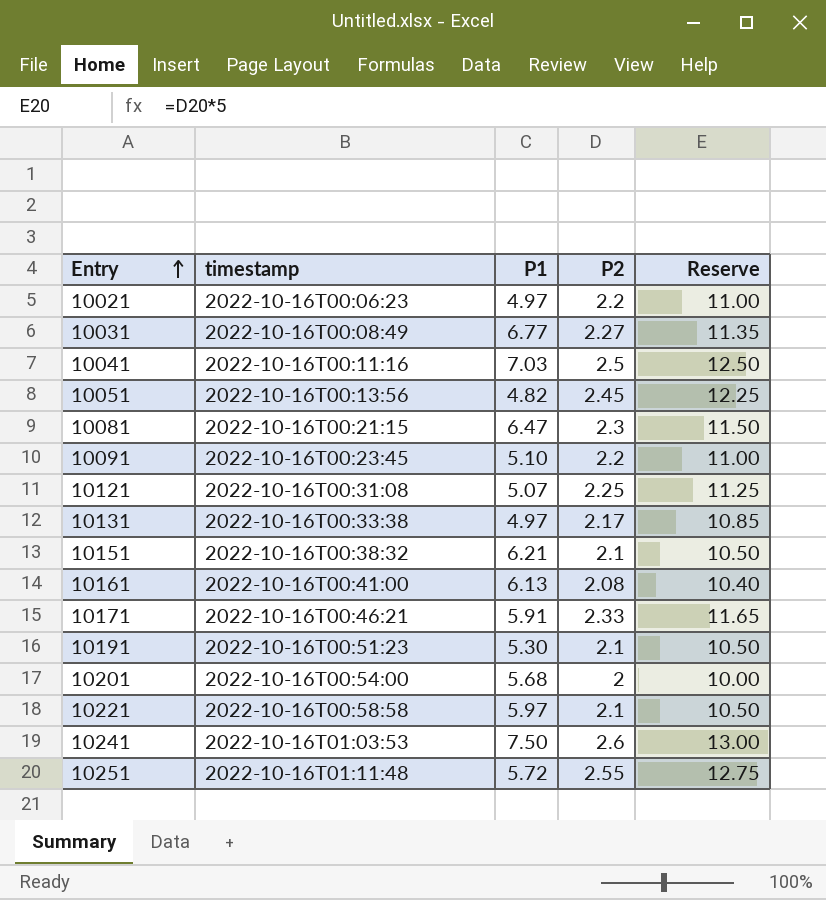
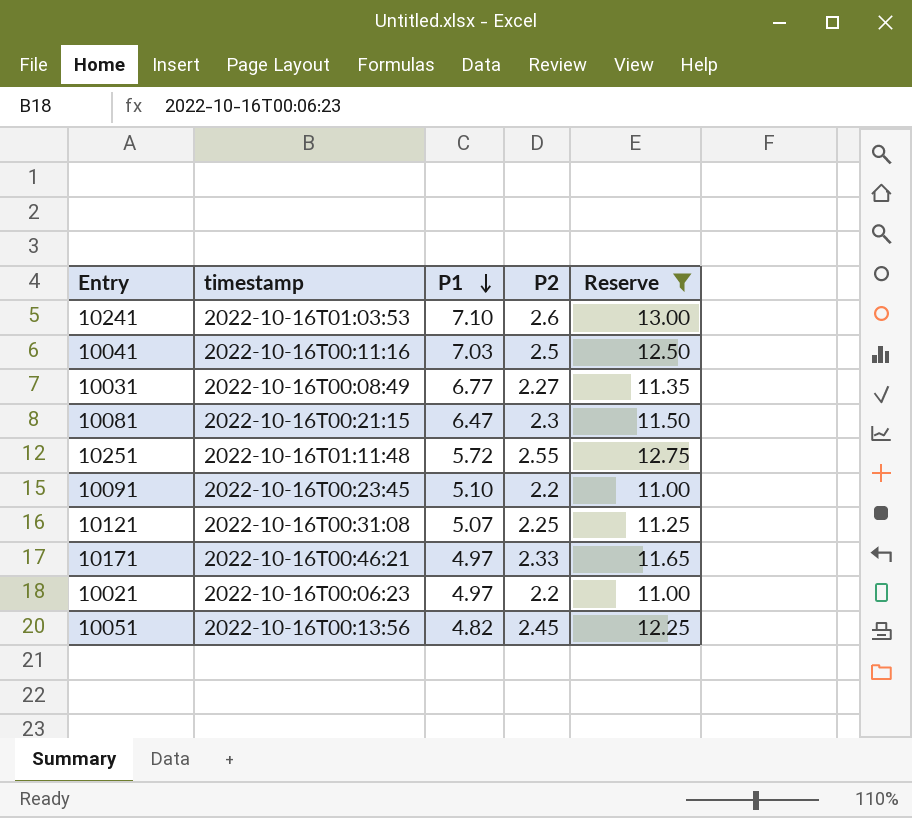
filter: none -> Reserve >= 11.00
row order: Entry ascending -> P1 descending
10241 | P1: 7.50 -> 7.10
10171 | P1: 5.91 -> 4.97

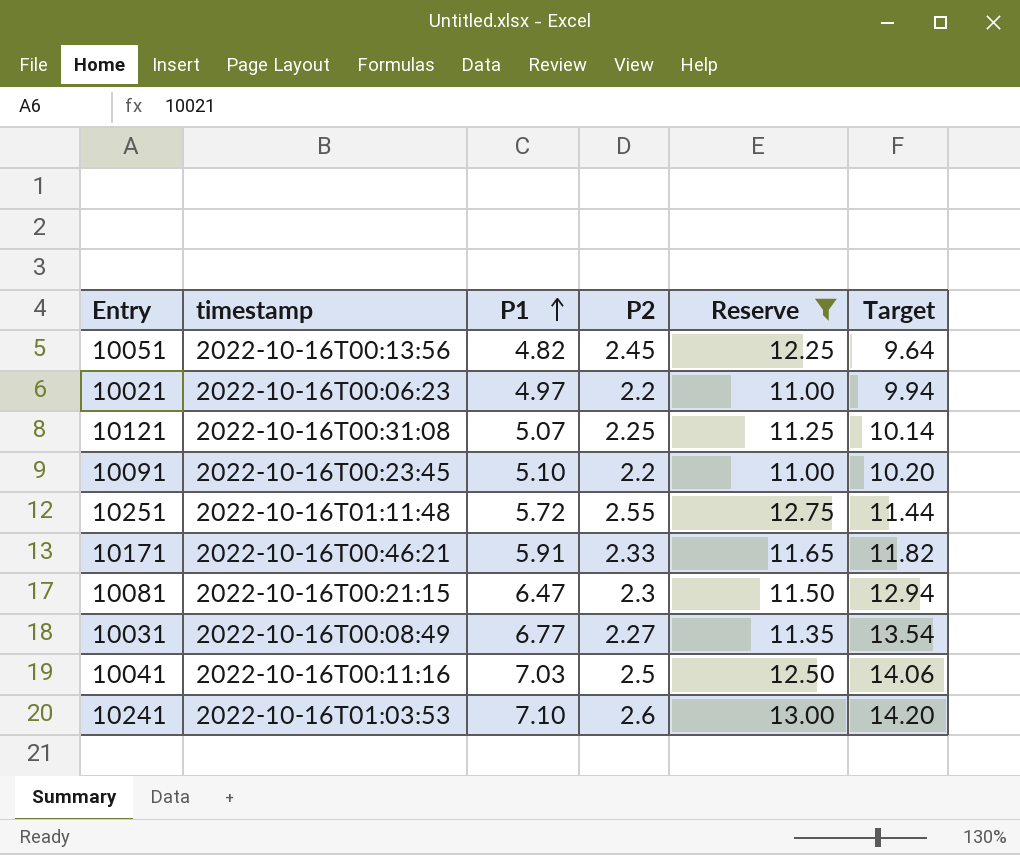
row order: P1 descending -> P1 ascending
column Target | formula: none -> [P1] * 2
10171 | P1: 4.97 -> 5.91

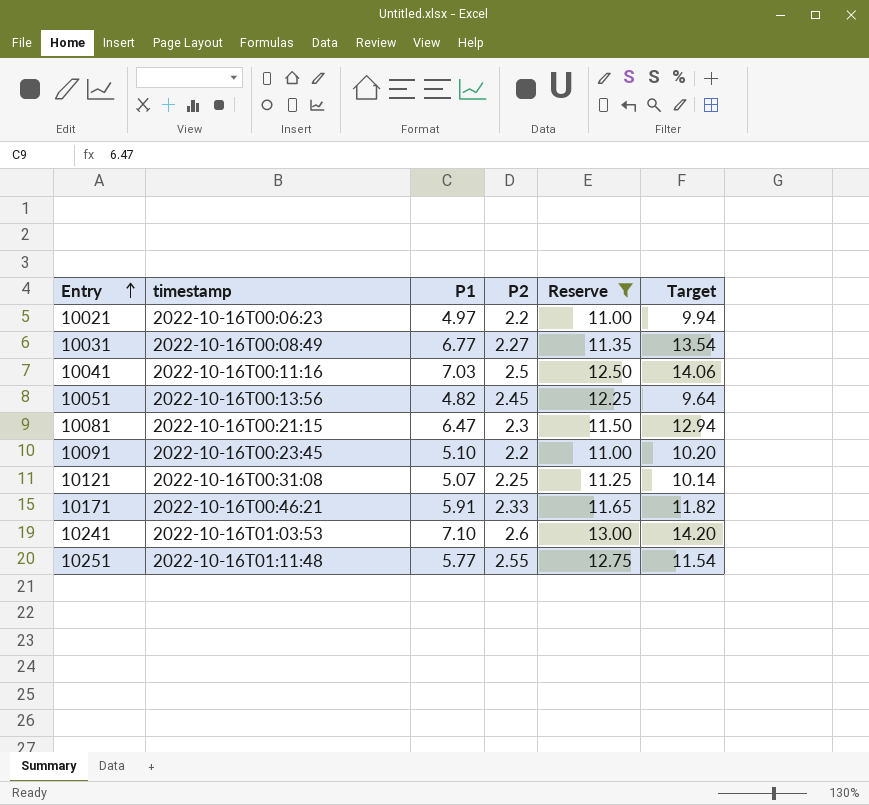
row order: P1 ascending -> Entry ascending
10251 | P1: 5.72 -> 5.77
10251 | Target: 11.44 -> 11.54

